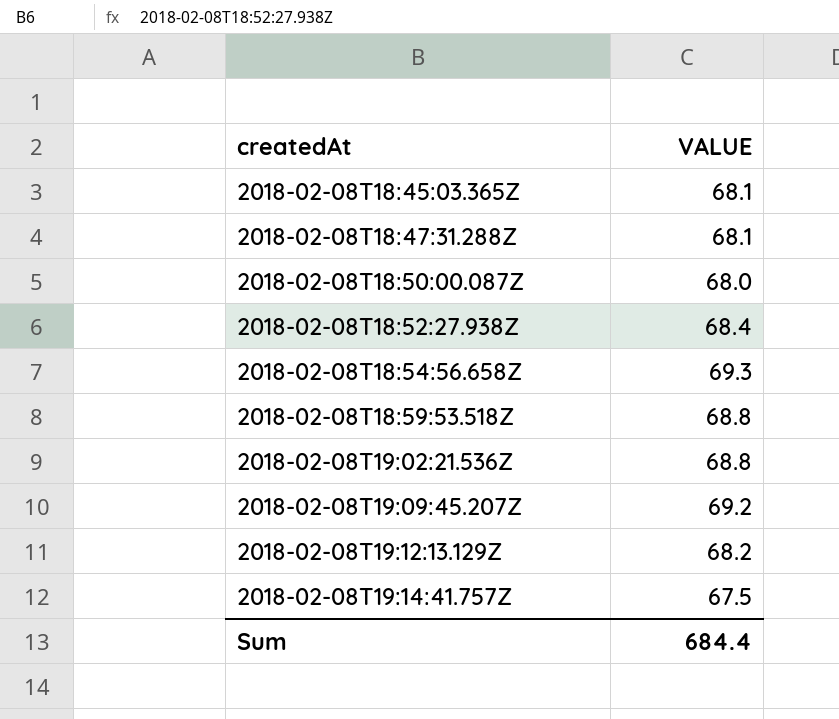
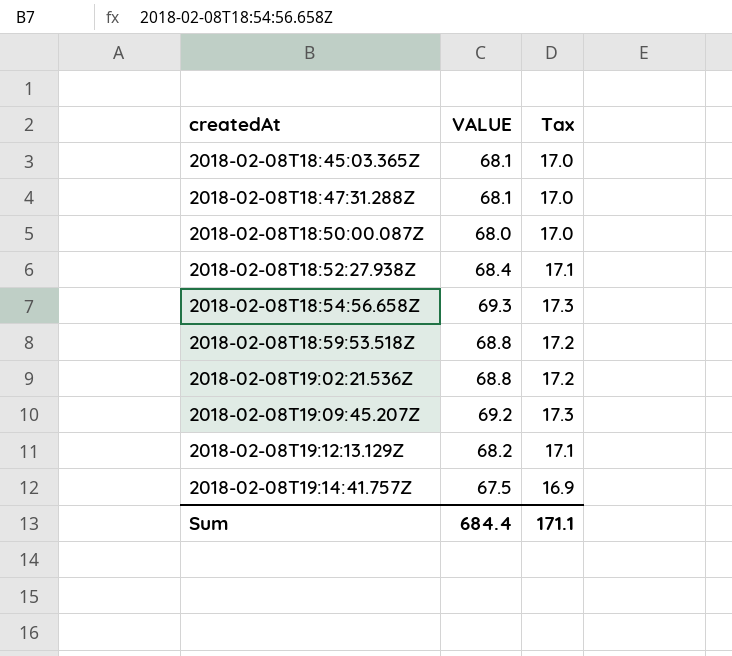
column Tax | formula: none -> [VALUE] * 0.25

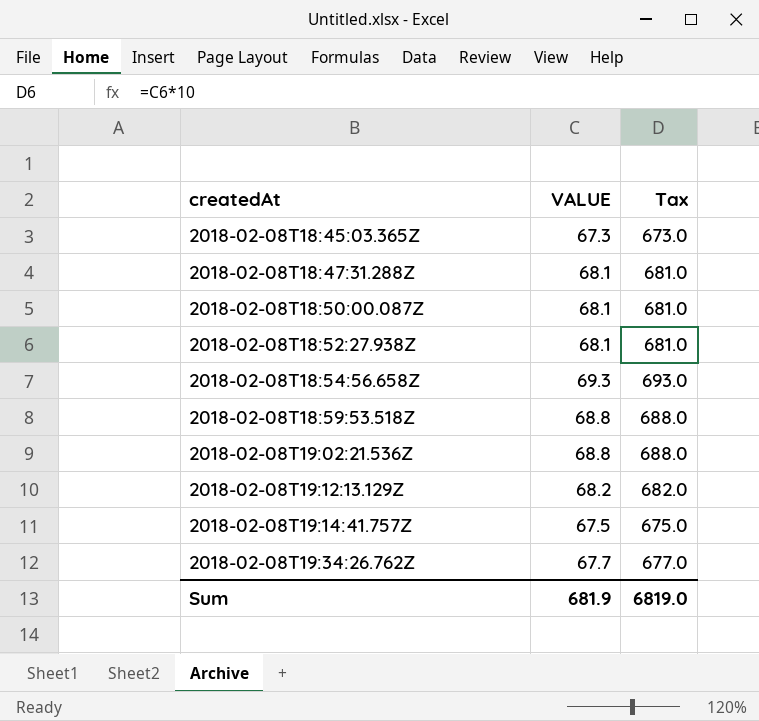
column Tax | formula: [VALUE] * 0.25 -> [VALUE] * 10
row 2018-02-08T19:09:45.207Z: 69.2 | 17.3 -> none
2018-02-08T18:45:03.365Z | VALUE: 68.1 -> 67.3
2018-02-08T18:50:00.087Z | VALUE: 68.0 -> 68.1
2018-02-08T18:52:27.938Z | VALUE: 68.4 -> 68.1
row 2018-02-08T19:34:26.762Z: none -> 67.7 | 677.0
Sum | VALUE: 684.4 -> 681.9
Sum | Tax: 171.1 -> 6819.0

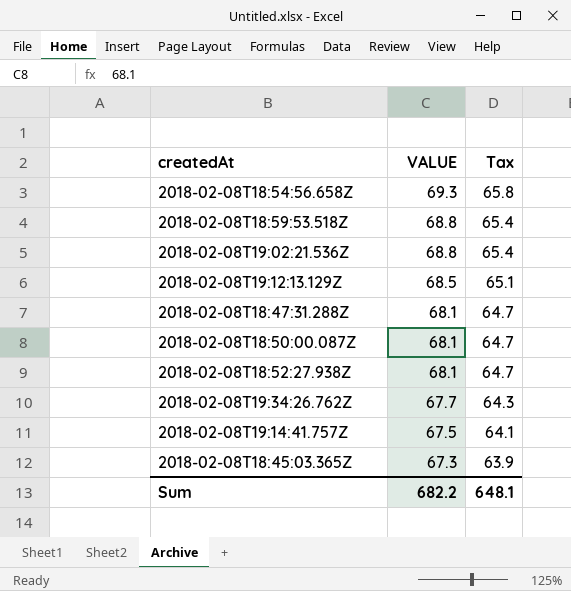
row order: createdAt ascending -> VALUE descending
column Tax | formula: [VALUE] * 10 -> [VALUE] * 0.95
2018-02-08T19:12:13.129Z | VALUE: 68.2 -> 68.5
Sum | VALUE: 681.9 -> 682.2
Sum | Tax: 6819.0 -> 648.1

